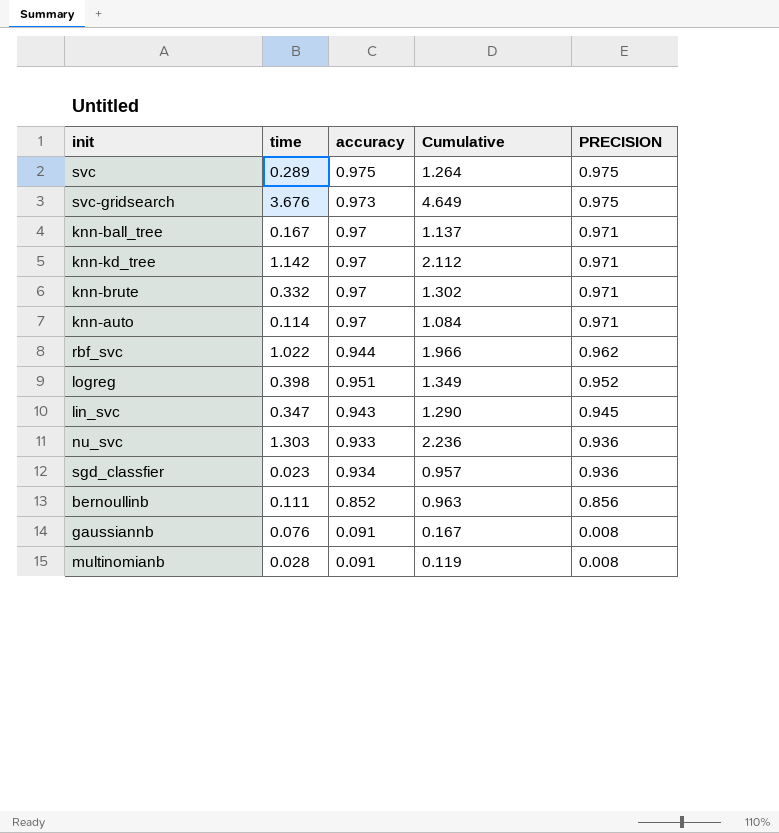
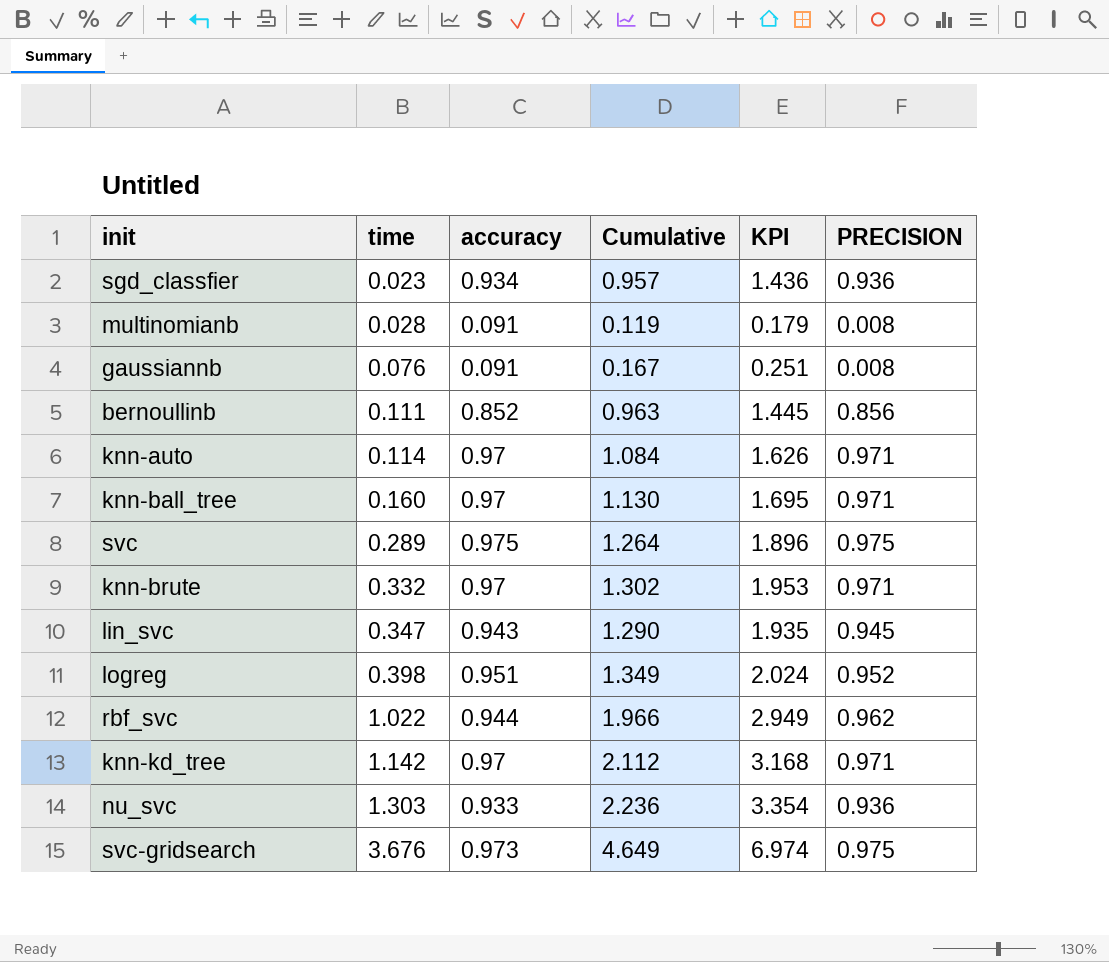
row order: PRECISION descending -> time ascending
column KPI | formula: none -> [Cumulative] * 1.5
knn-ball_tree | time: 0.167 -> 0.160
knn-ball_tree | Cumulative: 1.137 -> 1.130

